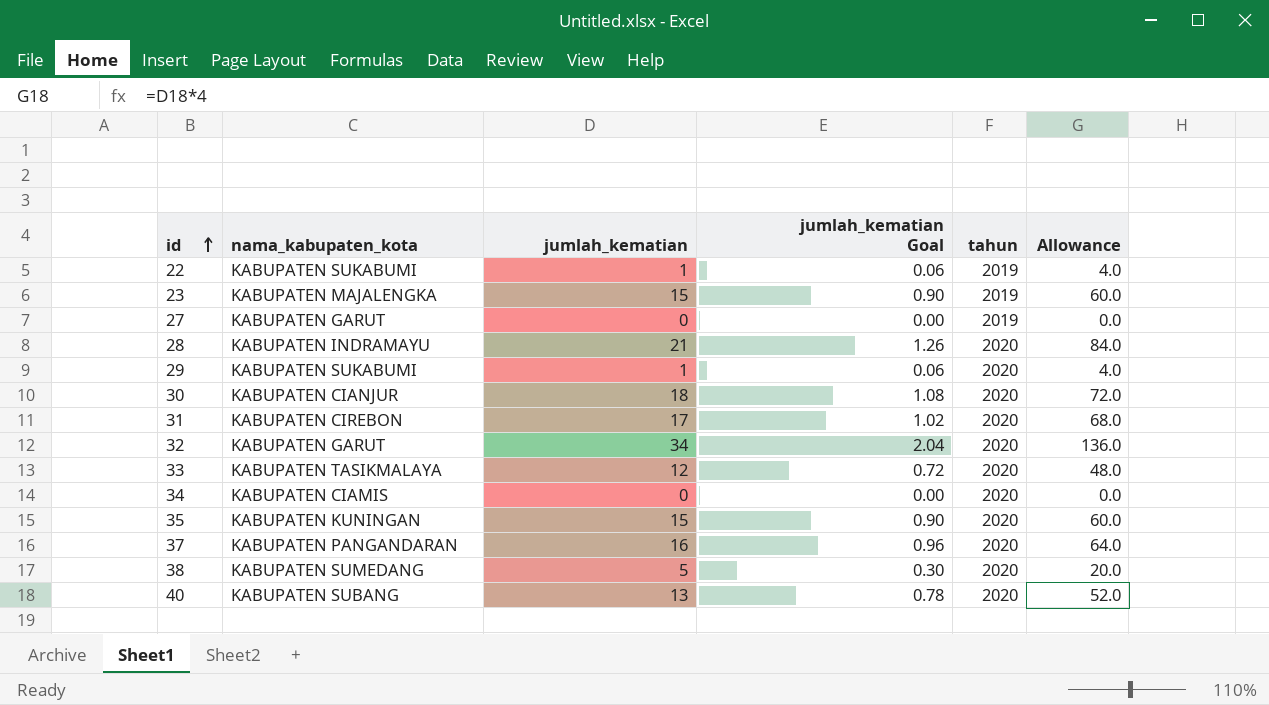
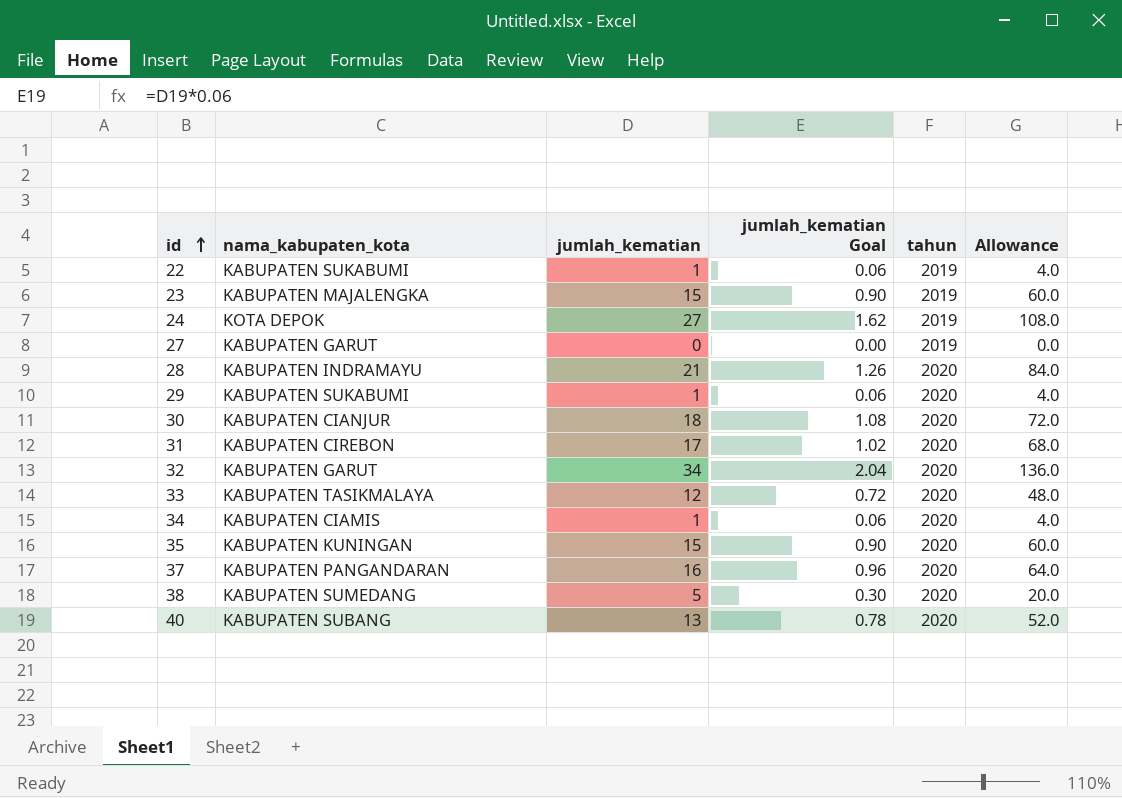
row 24: none -> KOTA DEPOK | 27 | 1.62 | 2019 | 108.0
34 | jumlah_kematian: 0 -> 1
34 | jumlah_kematian Goal: 0.00 -> 0.06
34 | Allowance: 0.0 -> 4.0

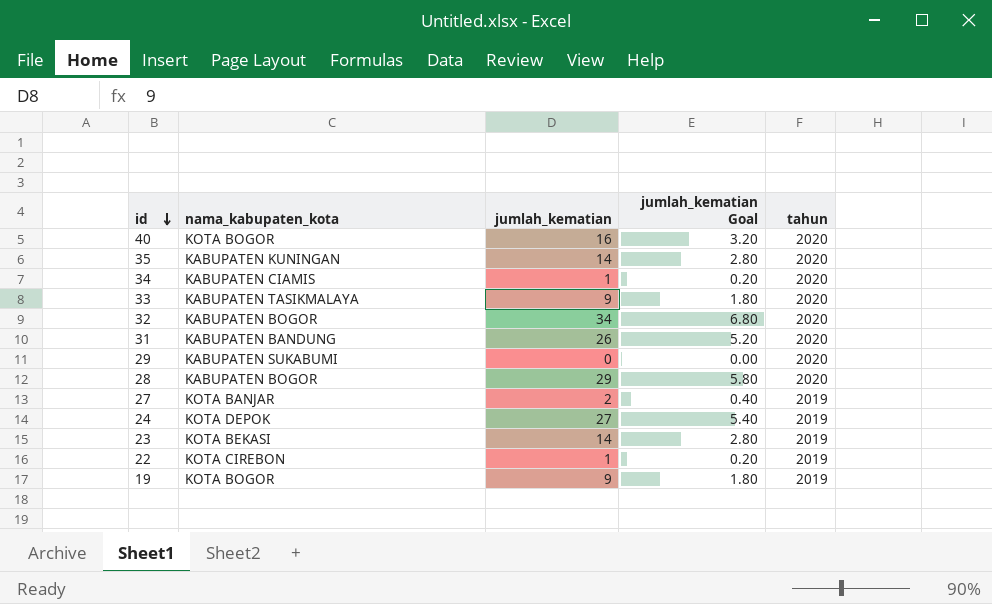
row order: id ascending -> id descending
column Allowance | formula: [jumlah_kematian] * 4 -> none
column jumlah_kematian Goal | formula: [jumlah_kematian] * 0.06 -> [jumlah_kematian] * 0.2
row 30: KABUPATEN CIANJUR | 18 | 1.08 | 2020 | 72.0 -> none
row 37: KABUPATEN PANGANDARAN | 16 | 0.96 | 2020 | 64.0 -> none
row 38: KABUPATEN SUMEDANG | 5 | 0.30 | 2020 | 20.0 -> none
40 | nama_kabupaten_kota: KABUPATEN SUBANG -> KOTA BOGOR
40 | jumlah_kematian: 13 -> 16
35 | jumlah_kematian: 15 -> 14
33 | jumlah_kematian: 12 -> 9
32 | nama_kabupaten_kota: KABUPATEN GARUT -> KABUPATEN BOGOR
31 | nama_kabupaten_kota: KABUPATEN CIREBON -> KABUPATEN BANDUNG
31 | jumlah_kematian: 17 -> 26
29 | jumlah_kematian: 1 -> 0
28 | nama_kabupaten_kota: KABUPATEN INDRAMAYU -> KABUPATEN BOGOR
28 | jumlah_kematian: 21 -> 29
27 | nama_kabupaten_kota: KABUPATEN GARUT -> KOTA BANJAR
27 | jumlah_kematian: 0 -> 2
23 | nama_kabupaten_kota: KABUPATEN MAJALENGKA -> KOTA BEKASI
23 | jumlah_kematian: 15 -> 14
22 | nama_kabupaten_kota: KABUPATEN SUKABUMI -> KOTA CIREBON
row 19: none -> KOTA BOGOR | 9 | 1.80 | 2019

